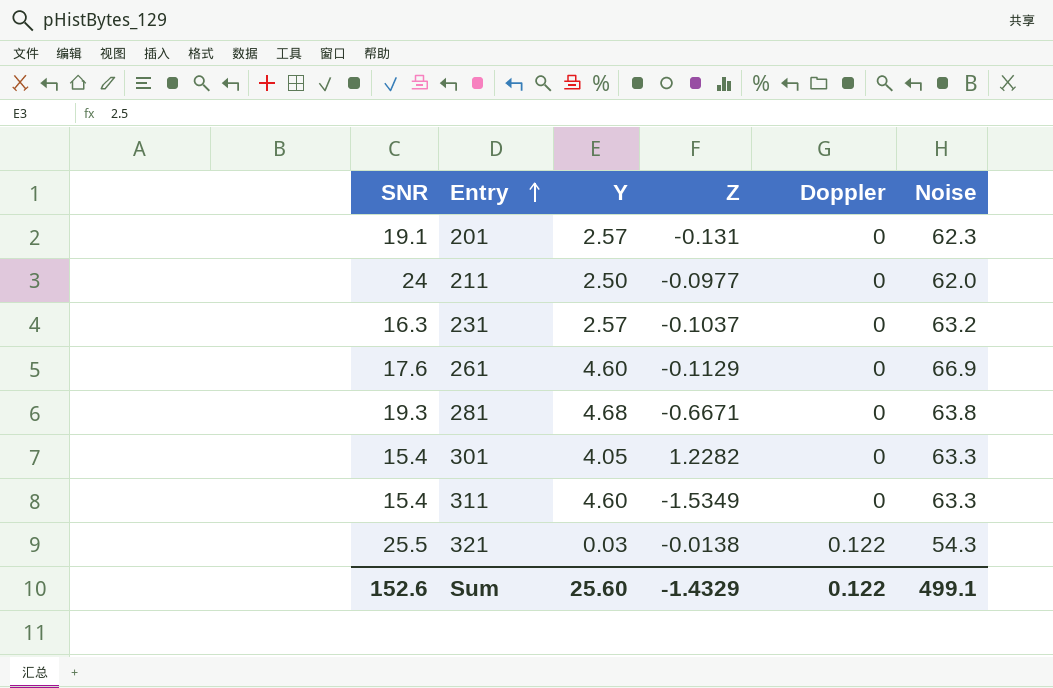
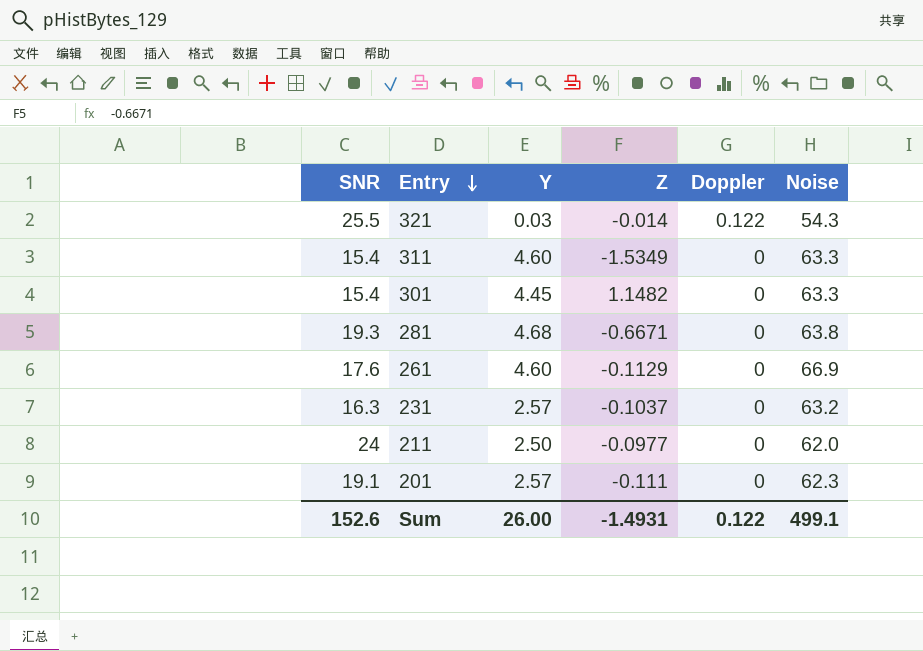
row order: Entry ascending -> Entry descending
321 | Z: -0.0138 -> -0.014
301 | Y: 4.05 -> 4.45
301 | Z: 1.2282 -> 1.1482
201 | Z: -0.131 -> -0.111
Sum | Y: 25.60 -> 26.00
Sum | Z: -1.4329 -> -1.4931

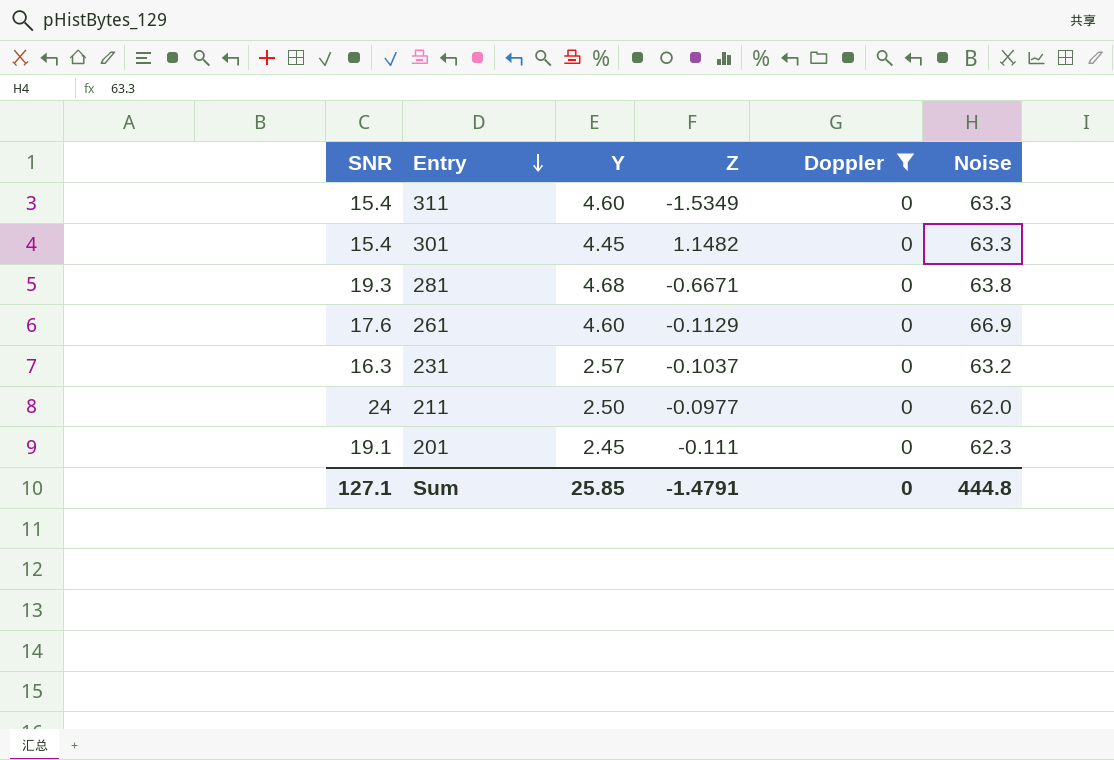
filter: none -> Doppler = 0
201 | Y: 2.57 -> 2.45
Sum | SNR: 152.6 -> 127.1
Sum | Y: 26.00 -> 25.85
Sum | Z: -1.4931 -> -1.4791
Sum | Doppler: 0.122 -> 0
Sum | Noise: 499.1 -> 444.8

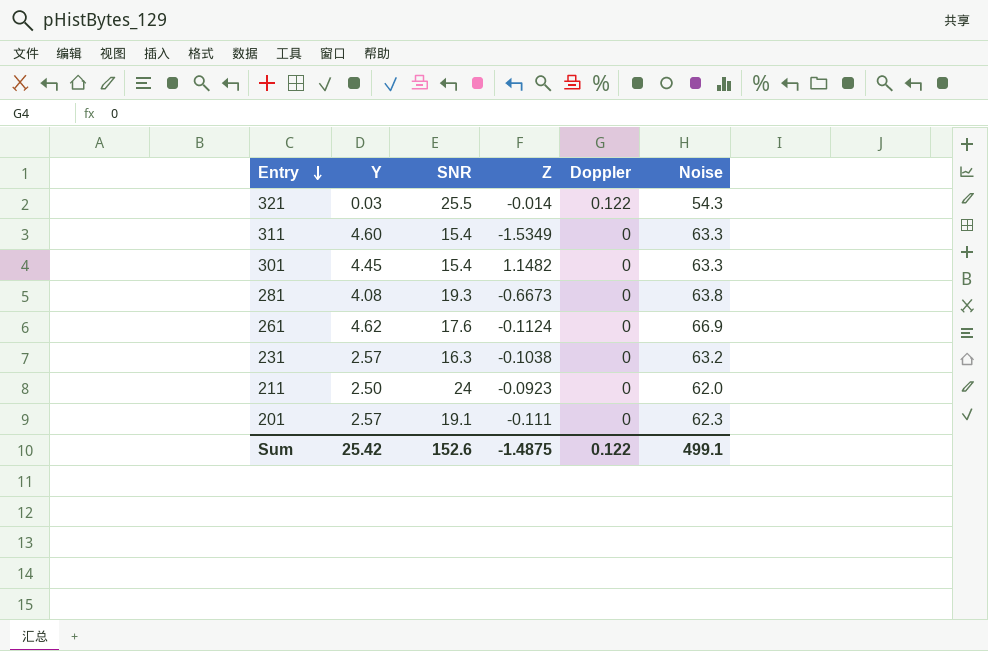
filter: Doppler = 0 -> none
column SNR | position: 1 -> 3
281 | Y: 4.68 -> 4.08
281 | Z: -0.6671 -> -0.6673
261 | Y: 4.60 -> 4.62
261 | Z: -0.1129 -> -0.1124
231 | Z: -0.1037 -> -0.1038
211 | Z: -0.0977 -> -0.0923
201 | Y: 2.45 -> 2.57
Sum | Y: 25.85 -> 25.42
Sum | SNR: 127.1 -> 152.6
Sum | Z: -1.4791 -> -1.4875
Sum | Doppler: 0 -> 0.122
Sum | Noise: 444.8 -> 499.1

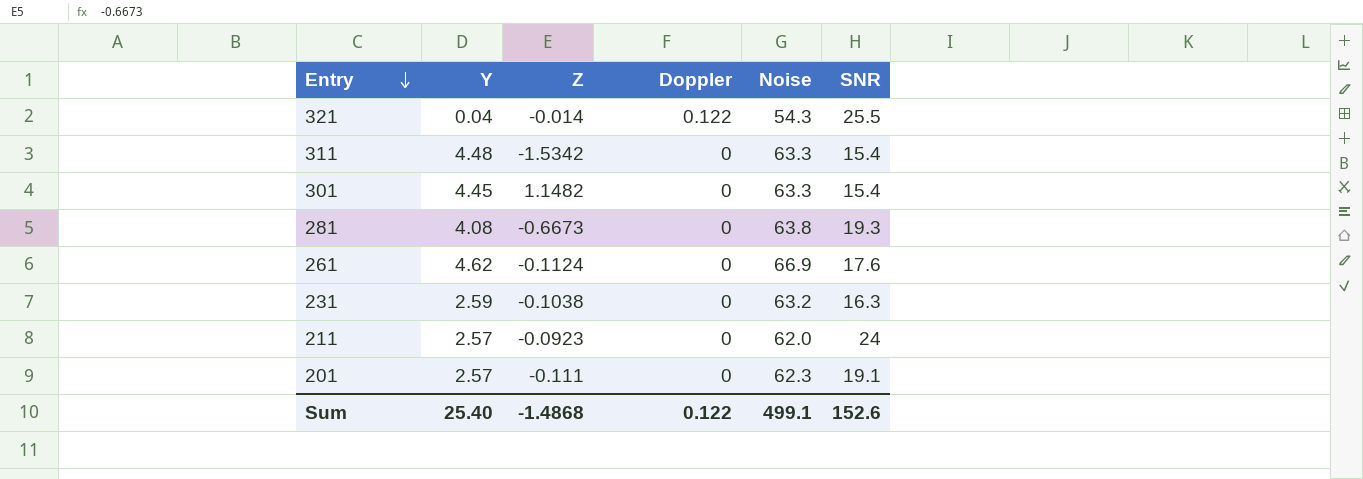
column SNR | position: 3 -> 6
321 | Y: 0.03 -> 0.04
311 | Y: 4.60 -> 4.48
311 | Z: -1.5349 -> -1.5342
231 | Y: 2.57 -> 2.59
211 | Y: 2.50 -> 2.57
Sum | Y: 25.42 -> 25.40
Sum | Z: -1.4875 -> -1.4868

